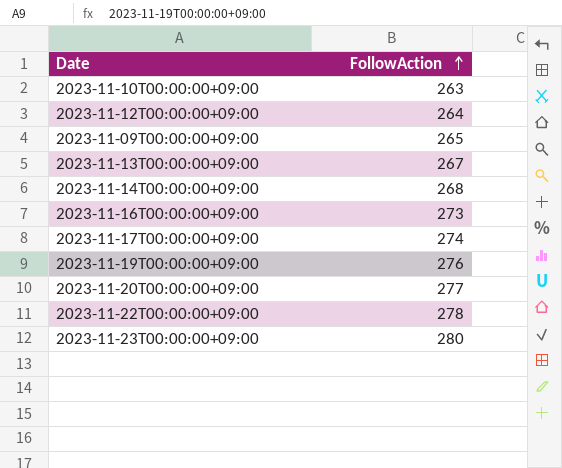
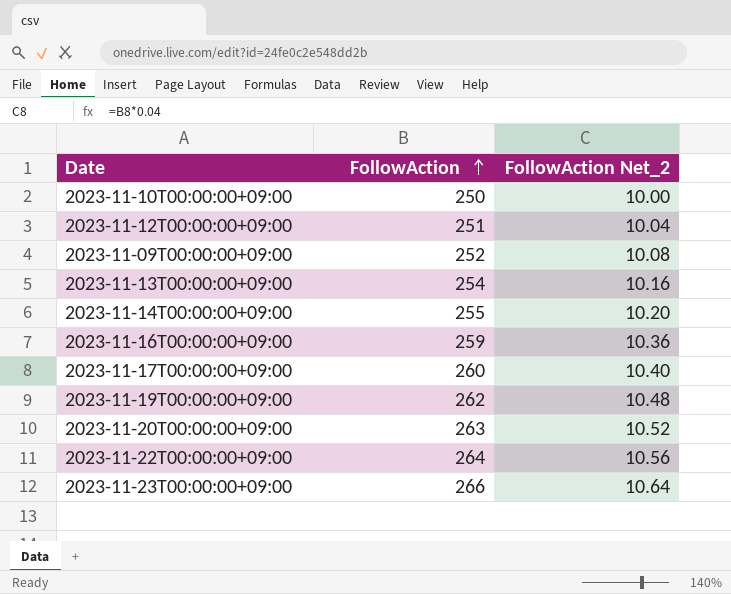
column FollowAction Net_2 | formula: none -> [FollowAction] * 0.04
2023-11-10T00:00:00+09:00 | FollowAction: 263 -> 250
2023-11-12T00:00:00+09:00 | FollowAction: 264 -> 251
2023-11-09T00:00:00+09:00 | FollowAction: 265 -> 252
2023-11-13T00:00:00+09:00 | FollowAction: 267 -> 254
2023-11-14T00:00:00+09:00 | FollowAction: 268 -> 255
2023-11-16T00:00:00+09:00 | FollowAction: 273 -> 259
2023-11-17T00:00:00+09:00 | FollowAction: 274 -> 260
2023-11-19T00:00:00+09:00 | FollowAction: 276 -> 262
2023-11-20T00:00:00+09:00 | FollowAction: 277 -> 263
2023-11-22T00:00:00+09:00 | FollowAction: 278 -> 264
2023-11-23T00:00:00+09:00 | FollowAction: 280 -> 266

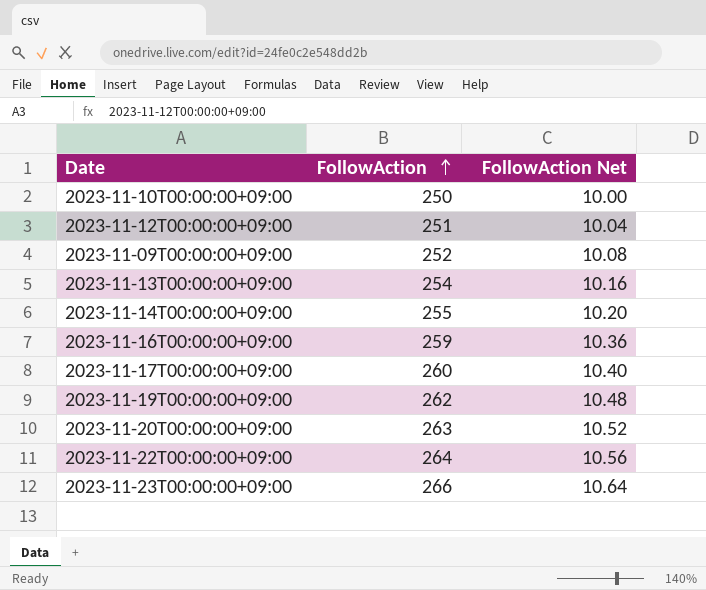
column name: FollowAction Net_2 -> FollowAction Net

